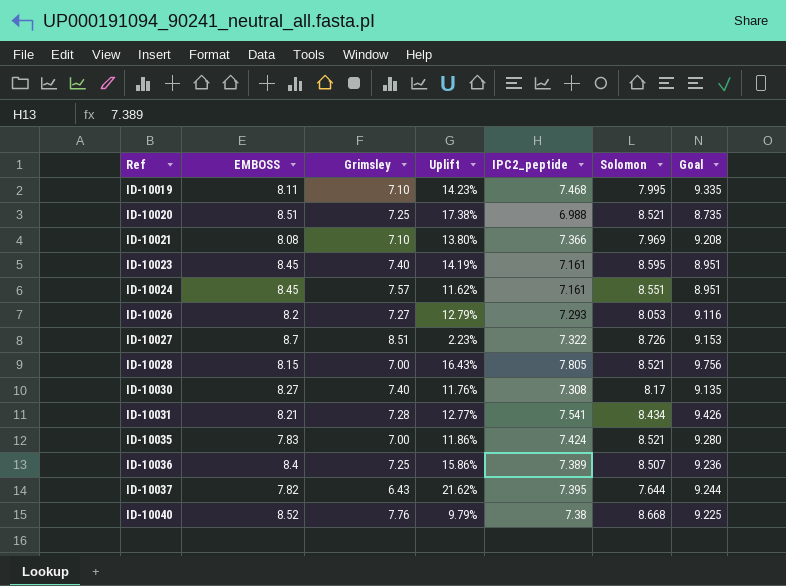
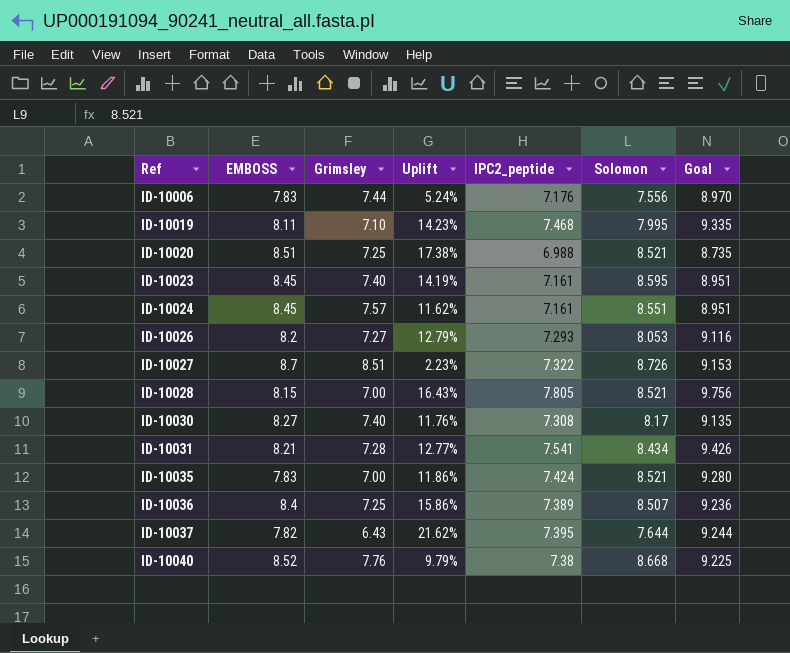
row ID-10021: 8.08 | 7.10 | 13.80% | 7.366 | 7.969 | 9.208 -> none
row ID-10006: none -> 7.83 | 7.44 | 5.24% | 7.176 | 7.556 | 8.970

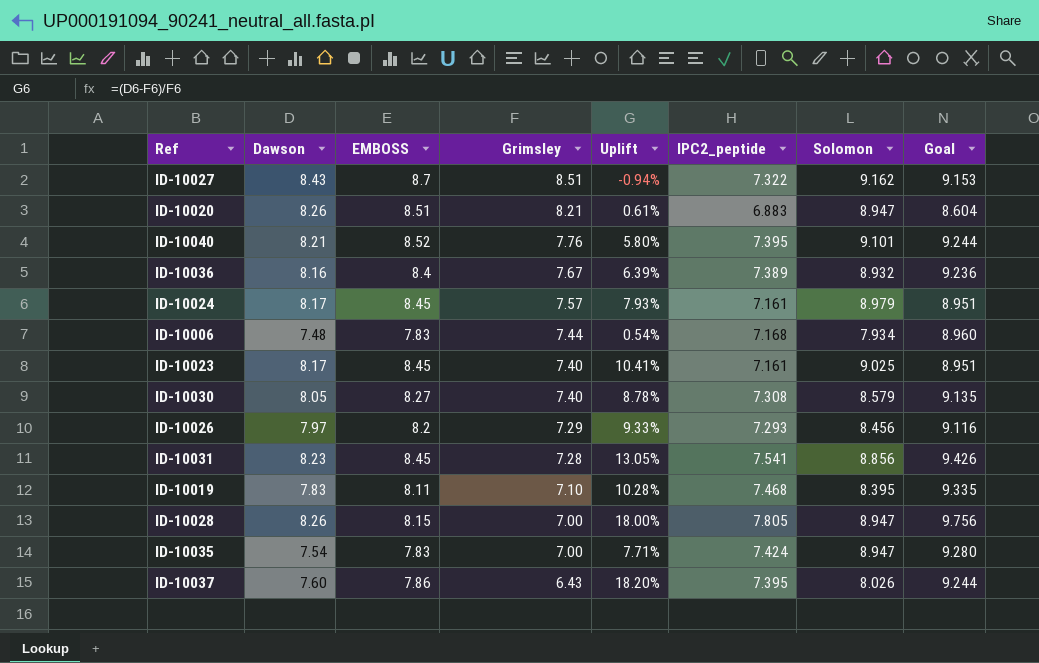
row order: Ref ascending -> Grimsley descending
column Dawson | position: none -> 2
column Uplift | formula: ([EMBOSS] - [Grimsley]) / [Grimsley] -> ([Dawson] - [Grimsley]) / [Grimsley]
ID-10027 | Solomon: 8.726 -> 9.162
ID-10020 | Grimsley: 7.25 -> 8.21
ID-10020 | IPC2_peptide: 6.988 -> 6.883
ID-10020 | Solomon: 8.521 -> 8.947
ID-10020 | Goal: 8.735 -> 8.604
ID-10040 | IPC2_peptide: 7.38 -> 7.395
ID-10040 | Solomon: 8.668 -> 9.101
ID-10040 | Goal: 9.225 -> 9.244
ID-10036 | Grimsley: 7.25 -> 7.67
ID-10036 | Solomon: 8.507 -> 8.932
ID-10024 | Solomon: 8.551 -> 8.979
ID-10006 | IPC2_peptide: 7.176 -> 7.168
ID-10006 | Solomon: 7.556 -> 7.934
ID-10006 | Goal: 8.970 -> 8.960
ID-10023 | Solomon: 8.595 -> 9.025
ID-10030 | Solomon: 8.17 -> 8.579
ID-10026 | Grimsley: 7.27 -> 7.29
ID-10026 | Solomon: 8.053 -> 8.456
ID-10031 | EMBOSS: 8.21 -> 8.45
ID-10031 | Solomon: 8.434 -> 8.856
ID-10019 | Solomon: 7.995 -> 8.395
ID-10028 | Solomon: 8.521 -> 8.947
ID-10035 | Solomon: 8.521 -> 8.947
ID-10037 | EMBOSS: 7.82 -> 7.86
ID-10037 | Solomon: 7.644 -> 8.026

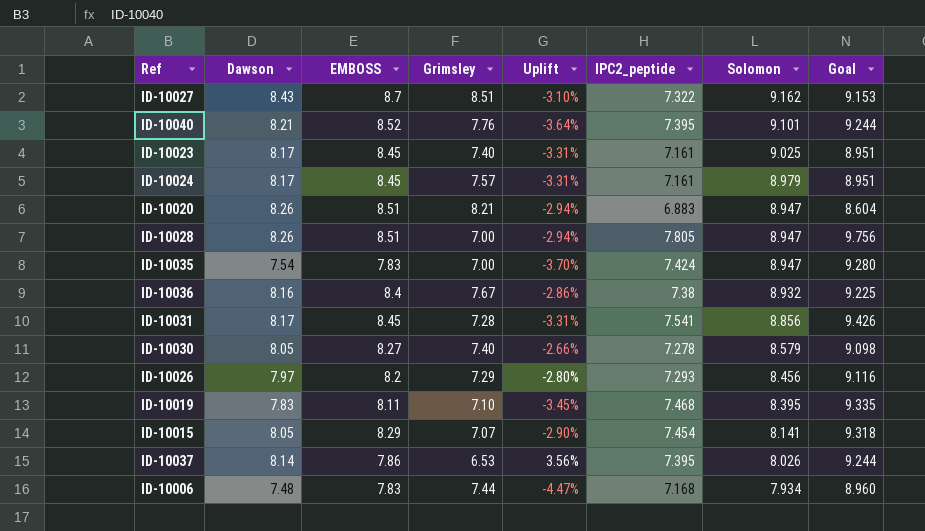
row order: Grimsley descending -> Solomon descending
column Uplift | formula: ([Dawson] - [Grimsley]) / [Grimsley] -> ([Dawson] - [EMBOSS]) / [EMBOSS]
ID-10028 | EMBOSS: 8.15 -> 8.51
ID-10036 | IPC2_peptide: 7.389 -> 7.38
ID-10036 | Goal: 9.236 -> 9.225
ID-10031 | Dawson: 8.23 -> 8.17
ID-10030 | IPC2_peptide: 7.308 -> 7.278
ID-10030 | Goal: 9.135 -> 9.098
row ID-10015: none -> 8.05 | 8.29 | 7.07 | -2.90% | 7.454 | 8.141 | 9.318
ID-10037 | Dawson: 7.60 -> 8.14
ID-10037 | Grimsley: 6.43 -> 6.53

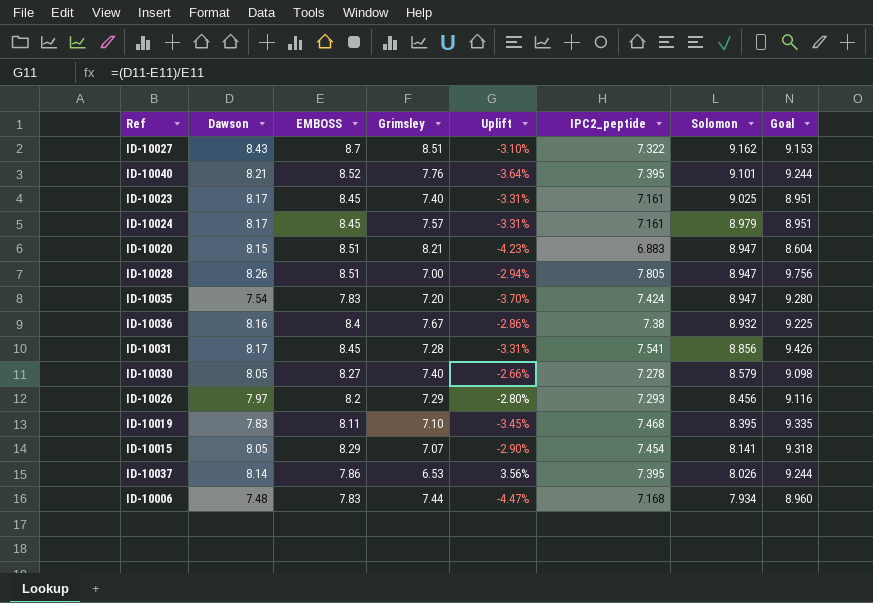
ID-10020 | Dawson: 8.26 -> 8.15
ID-10020 | Uplift: -2.94% -> -4.23%
ID-10035 | Grimsley: 7.00 -> 7.20

